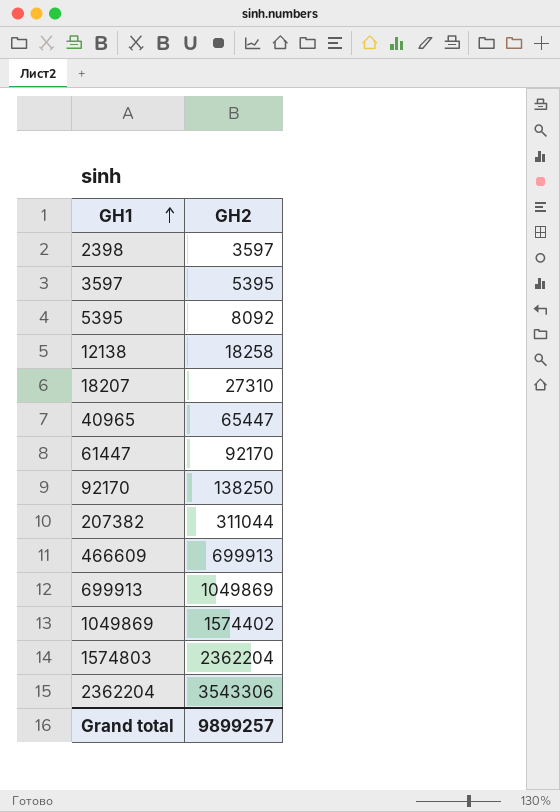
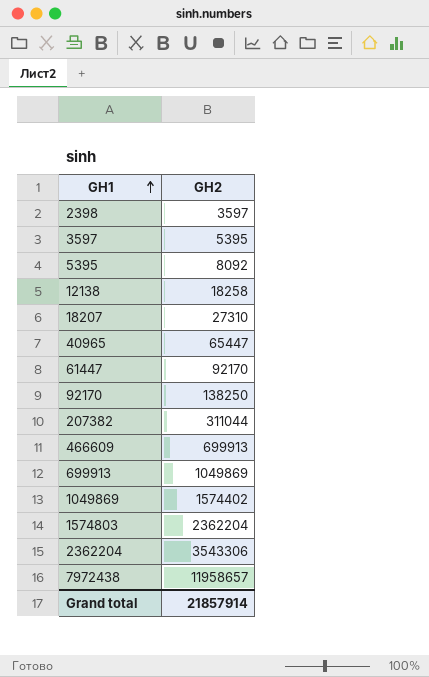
row 7972438: none -> 11958657
Grand total | GH2: 9899257 -> 21857914

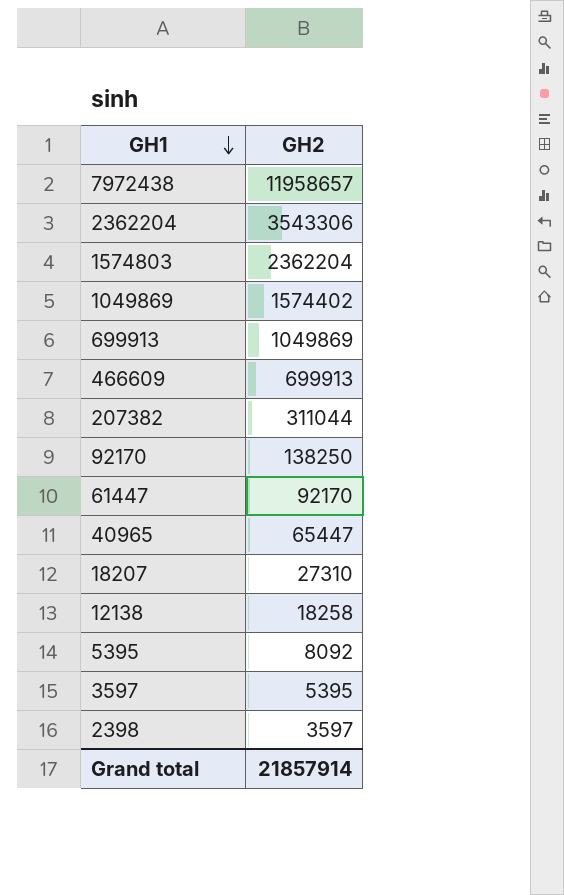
row order: GH1 ascending -> GH1 descending

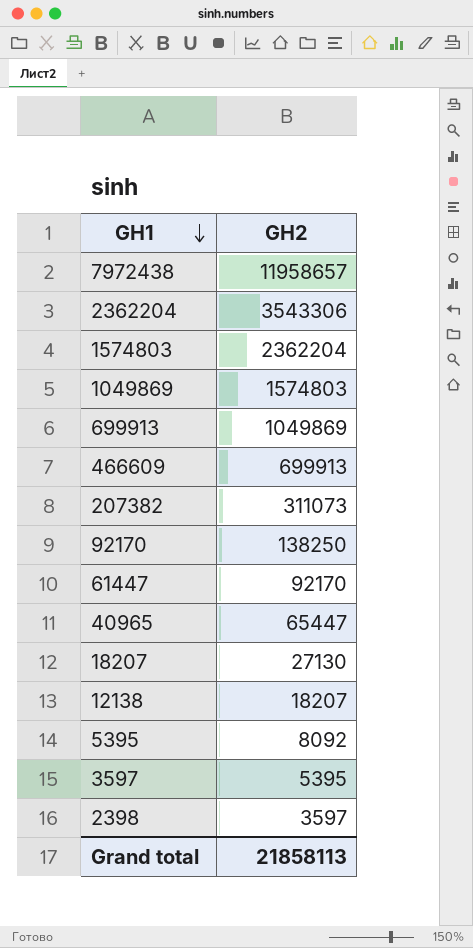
1049869 | GH2: 1574402 -> 1574803
207382 | GH2: 311044 -> 311073
18207 | GH2: 27310 -> 27130
12138 | GH2: 18258 -> 18207
Grand total | GH2: 21857914 -> 21858113

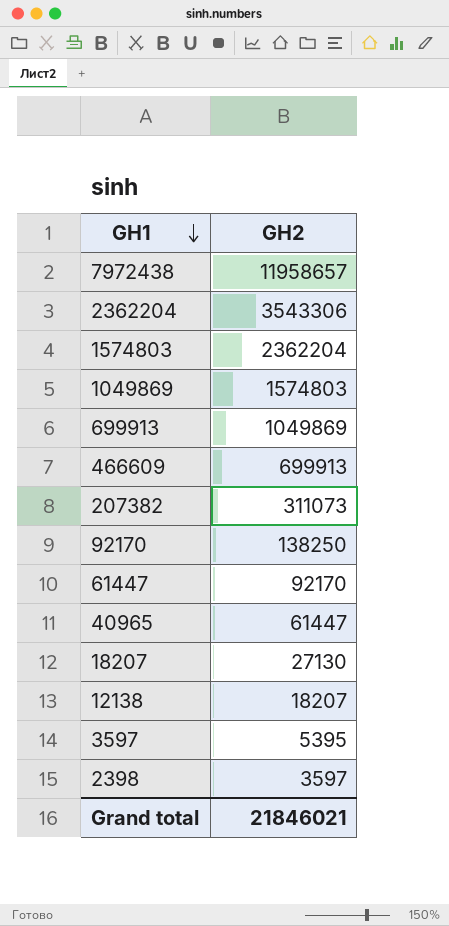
row 5395: 8092 -> none
40965 | GH2: 65447 -> 61447
Grand total | GH2: 21858113 -> 21846021

